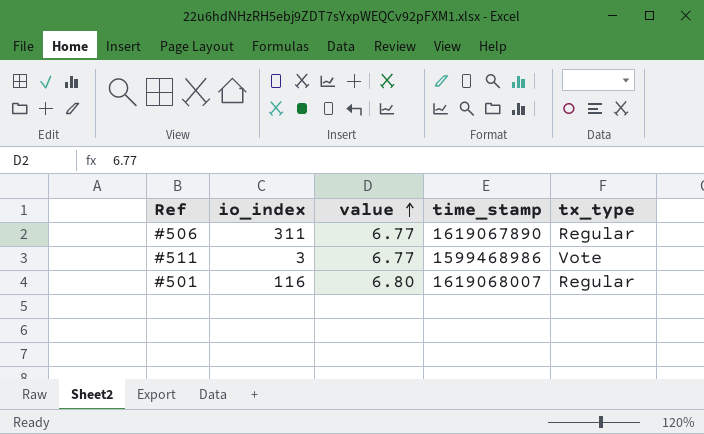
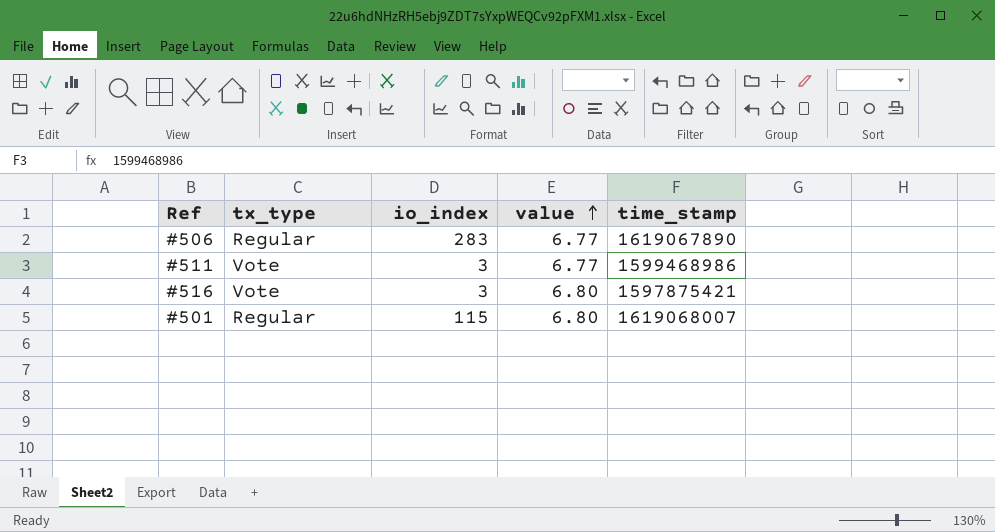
column tx_type | position: 5 -> 2
#506 | io_index: 311 -> 283
row #516: none -> Vote | 3 | 6.80 | 1597875421
#501 | io_index: 116 -> 115

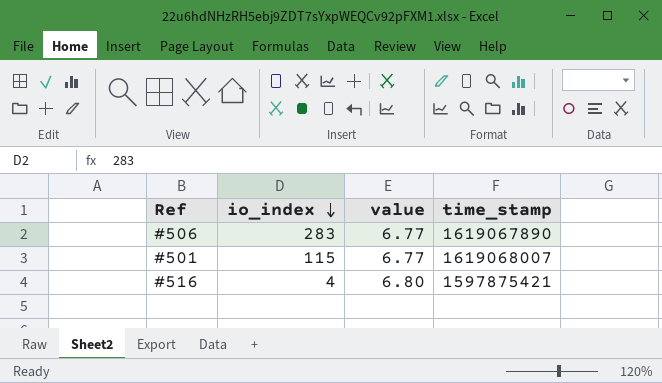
row order: value ascending -> io_index descending
column tx_type | position: 2 -> none
row #511: Vote | 3 | 6.77 | 1599468986 -> none
#501 | value: 6.80 -> 6.77
#516 | io_index: 3 -> 4

